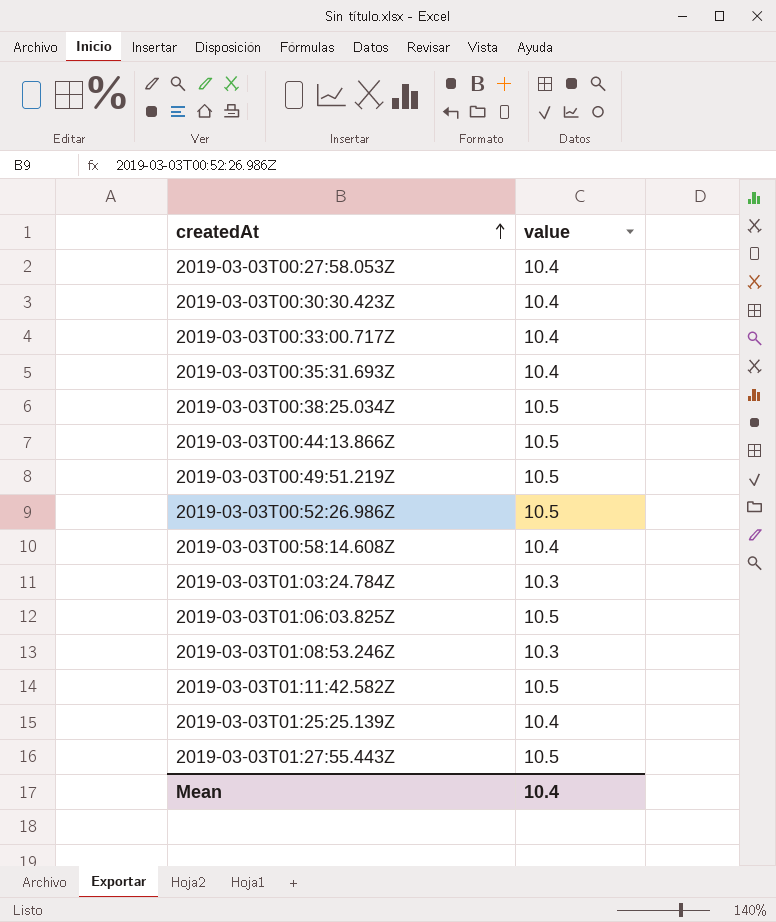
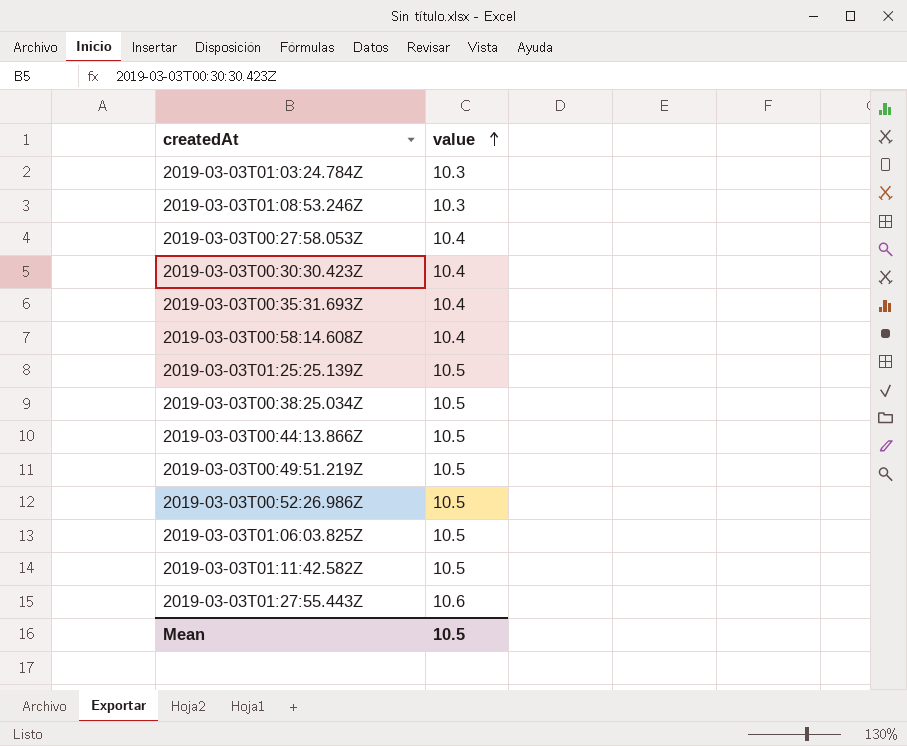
row order: createdAt ascending -> value ascending
row 2019-03-03T00:33:00.717Z: 10.4 -> none
2019-03-03T01:25:25.139Z | value: 10.4 -> 10.5
2019-03-03T01:27:55.443Z | value: 10.5 -> 10.6
Mean | value: 10.4 -> 10.5

